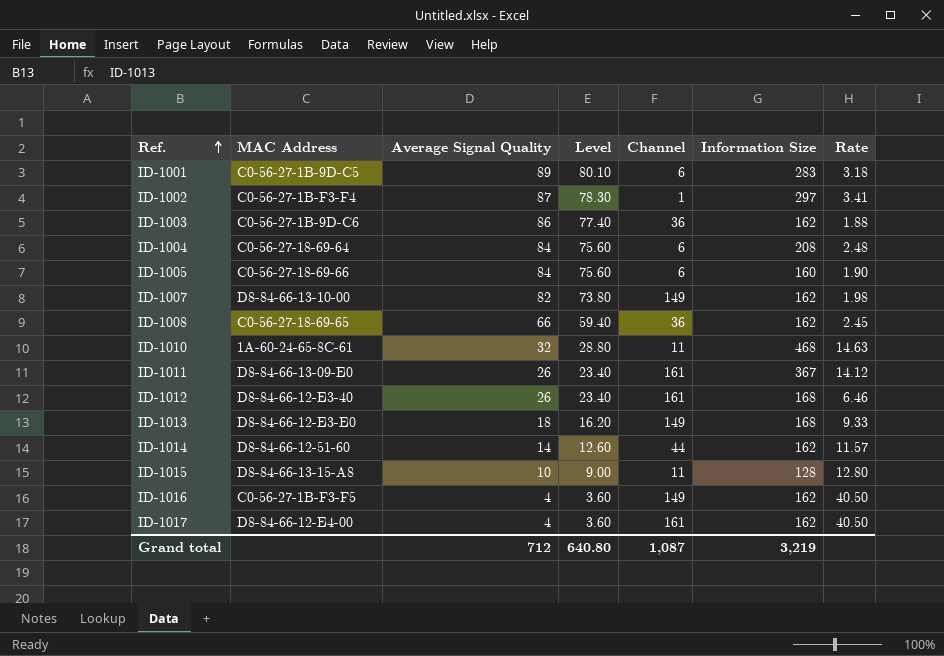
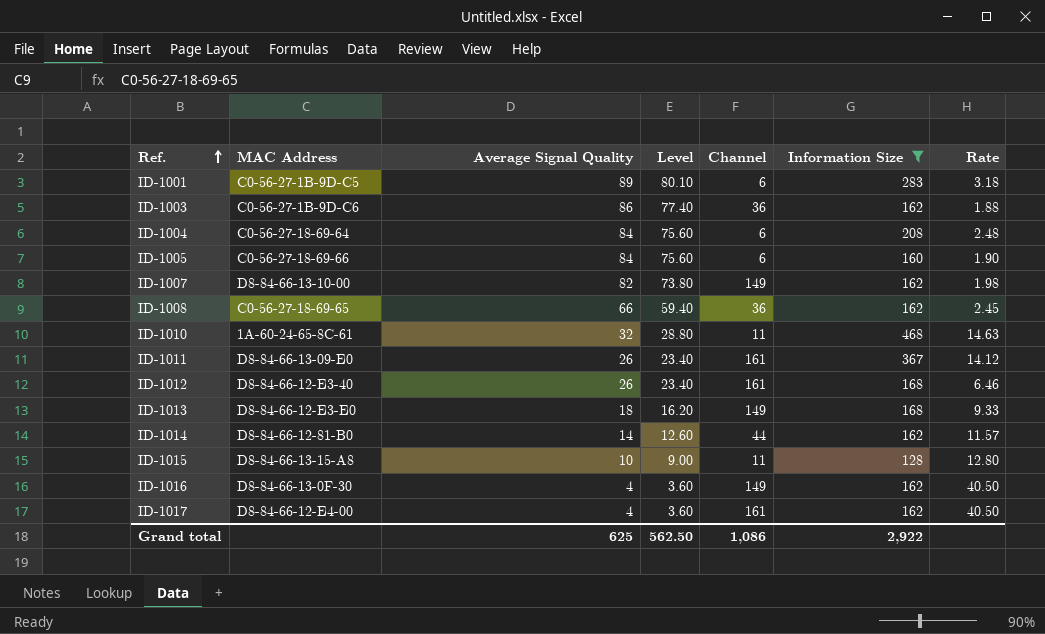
filter: none -> Information Size != 297
ID-1014 | MAC Address: D8-84-66-12-51-60 -> D8-84-66-12-81-B0
ID-1016 | MAC Address: C0-56-27-1B-F3-F5 -> D8-84-66-13-0F-30
Grand total | Average Signal Quality: 712 -> 625
Grand total | Level: 640.80 -> 562.50
Grand total | Channel: 1,087 -> 1,086
Grand total | Information Size: 3,219 -> 2,922

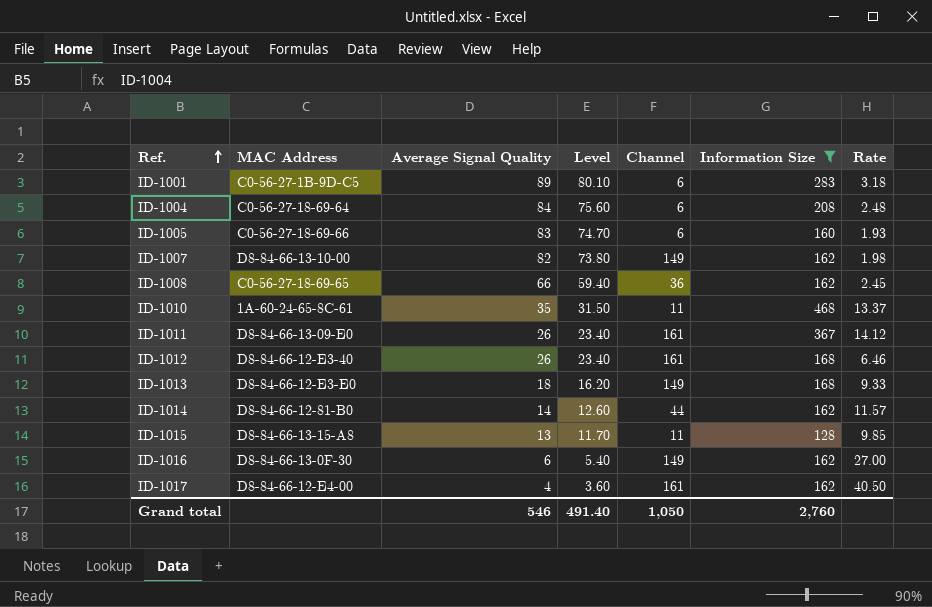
row ID-1003: C0-56-27-1B-9D-C6 | 86 | 77.40 | 36 | 162 | 1.88 -> none
ID-1005 | Average Signal Quality: 84 -> 83
ID-1005 | Level: 75.60 -> 74.70
ID-1005 | Rate: 1.90 -> 1.93
ID-1010 | Average Signal Quality: 32 -> 35
ID-1010 | Level: 28.80 -> 31.50
ID-1010 | Rate: 14.63 -> 13.37
ID-1015 | Average Signal Quality: 10 -> 13
ID-1015 | Level: 9.00 -> 11.70
ID-1015 | Rate: 12.80 -> 9.85
ID-1016 | Average Signal Quality: 4 -> 6
ID-1016 | Level: 3.60 -> 5.40
ID-1016 | Rate: 40.50 -> 27.00
Grand total | Average Signal Quality: 625 -> 546
Grand total | Level: 562.50 -> 491.40
Grand total | Channel: 1,086 -> 1,050
Grand total | Information Size: 2,922 -> 2,760

